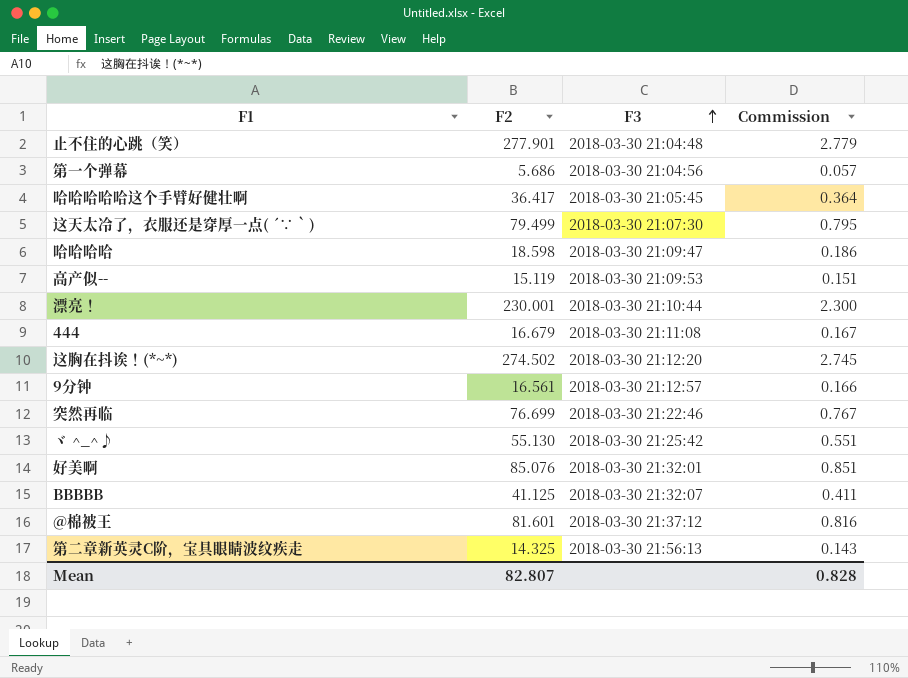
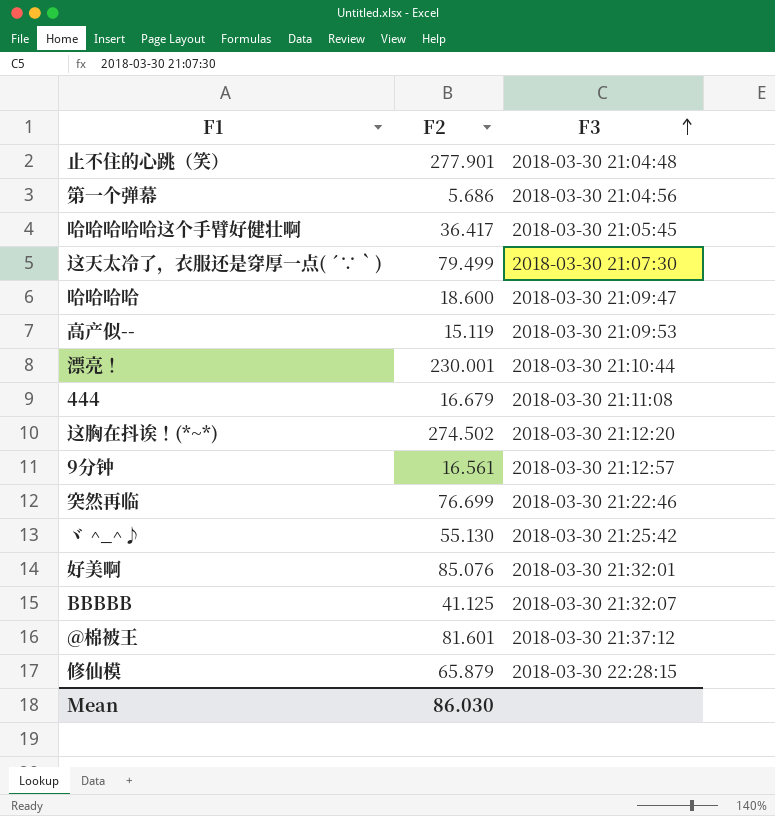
column Commission | formula: [F2] * 0.01 -> none
row 第二章新英灵C阶，宝具眼睛波纹疾走: 14.325 | 2018-03-30 21:56:13 | 0.143 -> none
哈哈哈哈 | F2: 18.598 -> 18.600
row 修仙模: none -> 65.879 | 2018-03-30 22:28:15
Mean | F2: 82.807 -> 86.030

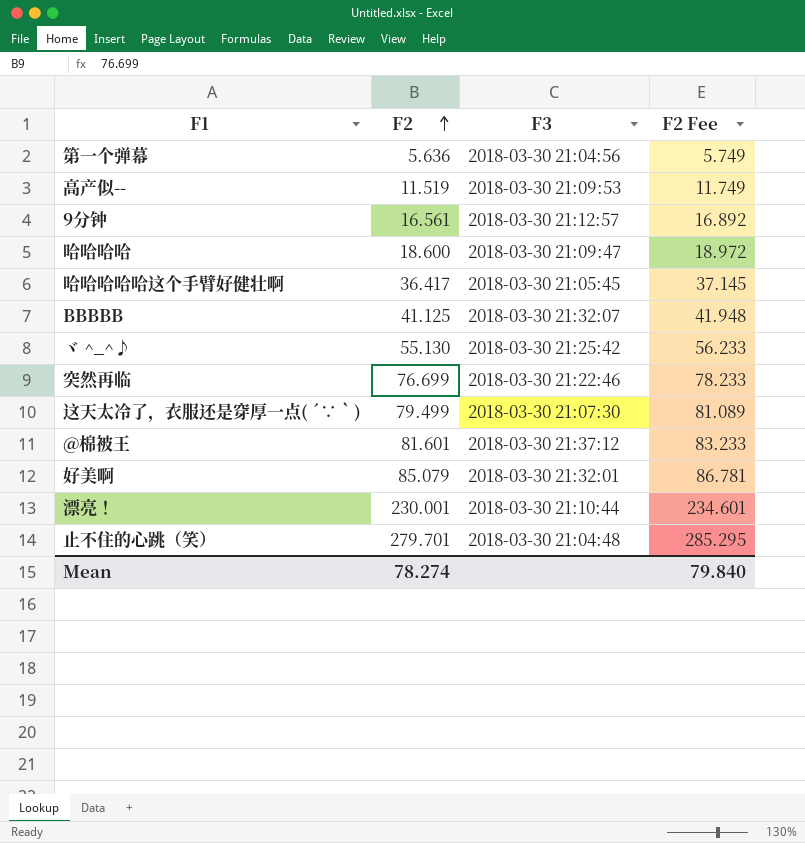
row order: F3 ascending -> F2 ascending
column F2 Fee | formula: none -> [F2] * 1.02
row 444: 16.679 | 2018-03-30 21:11:08 -> none
row 这胸在抖诶！(*~*): 274.502 | 2018-03-30 21:12:20 -> none
row 修仙模: 65.879 | 2018-03-30 22:28:15 -> none
第一个弹幕 | F2: 5.686 -> 5.636
高产似-- | F2: 15.119 -> 11.519
好美啊 | F2: 85.076 -> 85.079
止不住的心跳（笑） | F2: 277.901 -> 279.701
Mean | F2: 86.030 -> 78.274

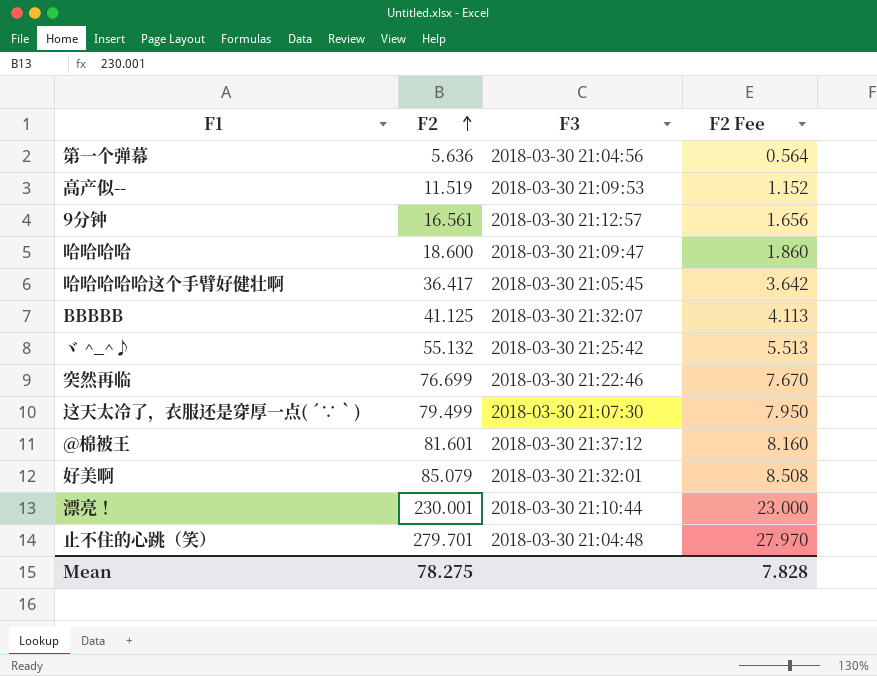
column F2 Fee | formula: [F2] * 1.02 -> [F2] * 0.1
ヾ ^_^♪ | F2: 55.130 -> 55.132
Mean | F2: 78.274 -> 78.275
Mean | F2 Fee: 79.840 -> 7.828

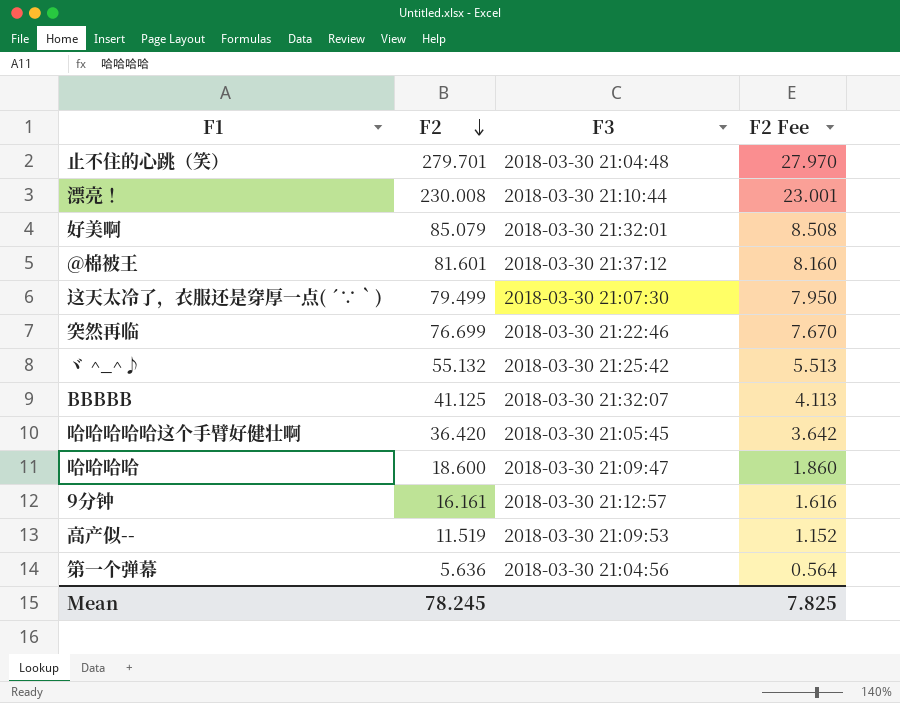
row order: F2 ascending -> F2 descending
漂亮！ | F2: 230.001 -> 230.008
漂亮！ | F2 Fee: 23.000 -> 23.001
哈哈哈哈哈这个手臂好健壮啊 | F2: 36.417 -> 36.420
9分钟 | F2: 16.561 -> 16.161
9分钟 | F2 Fee: 1.656 -> 1.616
Mean | F2: 78.275 -> 78.245
Mean | F2 Fee: 7.828 -> 7.825

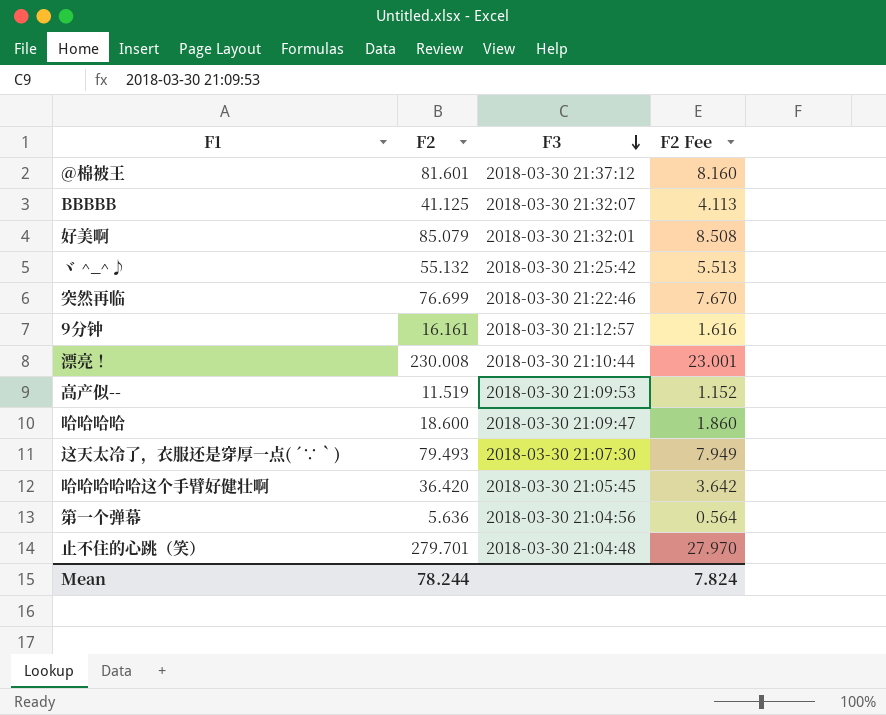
row order: F2 descending -> F3 descending
这天太冷了，衣服还是穿厚一点( ´∵｀) | F2: 79.499 -> 79.493
这天太冷了，衣服还是穿厚一点( ´∵｀) | F2 Fee: 7.950 -> 7.949
Mean | F2: 78.245 -> 78.244
Mean | F2 Fee: 7.825 -> 7.824

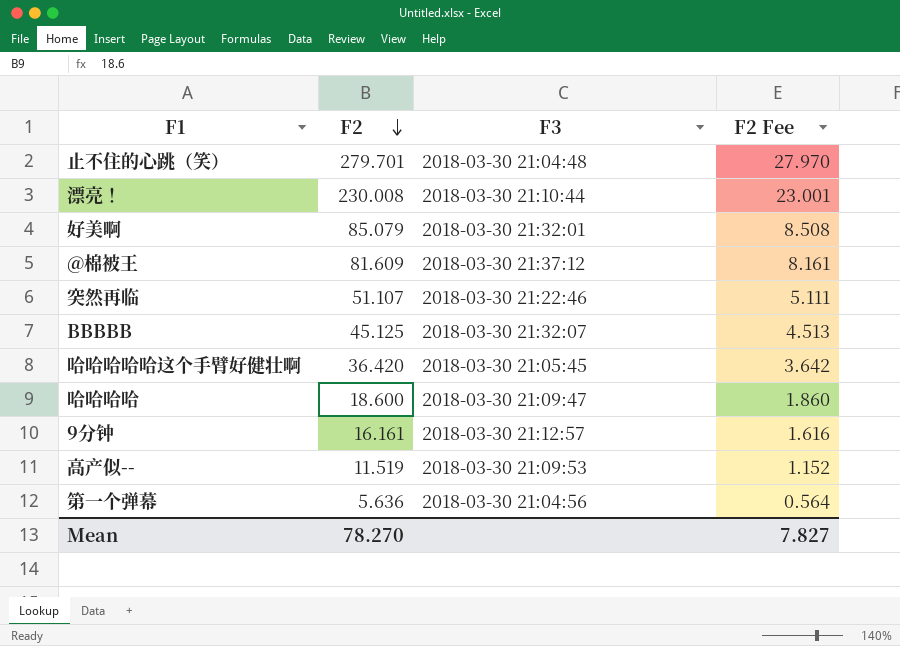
row order: F3 descending -> F2 descending
row ヾ ^_^♪: 55.132 | 2018-03-30 21:25:42 | 5.513 -> none
row 这天太冷了，衣服还是穿厚一点( ´∵｀): 79.493 | 2018-03-30 21:07:30 | 7.949 -> none
@棉被王 | F2: 81.601 -> 81.609
@棉被王 | F2 Fee: 8.160 -> 8.161
突然再临 | F2: 76.699 -> 51.107
突然再临 | F2 Fee: 7.670 -> 5.111
BBBBB | F2: 41.125 -> 45.125
BBBBB | F2 Fee: 4.113 -> 4.513
Mean | F2: 78.244 -> 78.270
Mean | F2 Fee: 7.824 -> 7.827

